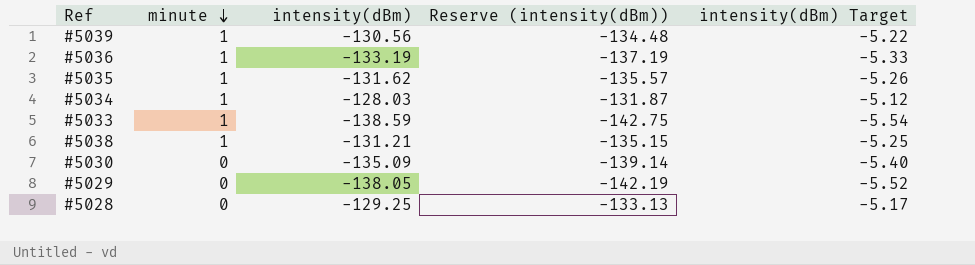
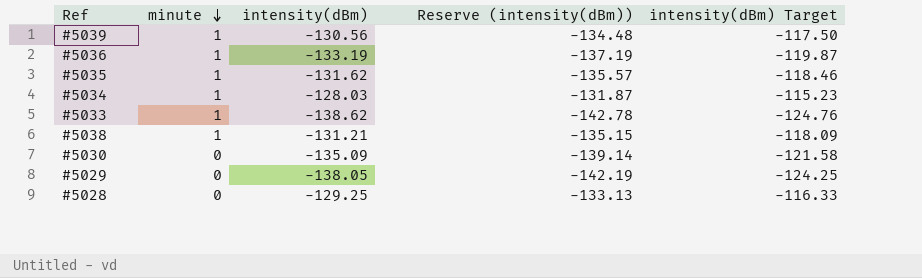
column intensity(dBm) Target | formula: [intensity(dBm)] * 0.04 -> [intensity(dBm)] * 0.9
#5033 | intensity(dBm): -138.59 -> -138.62
#5033 | Reserve (intensity(dBm)): -142.75 -> -142.78

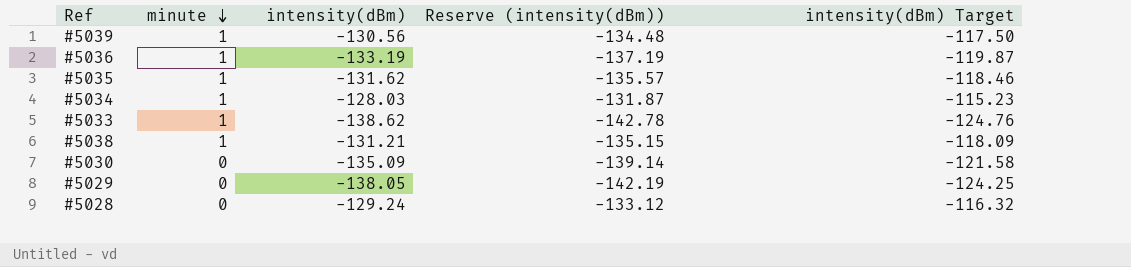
#5028 | intensity(dBm): -129.25 -> -129.24
#5028 | Reserve (intensity(dBm)): -133.13 -> -133.12
#5028 | intensity(dBm) Target: -116.33 -> -116.32

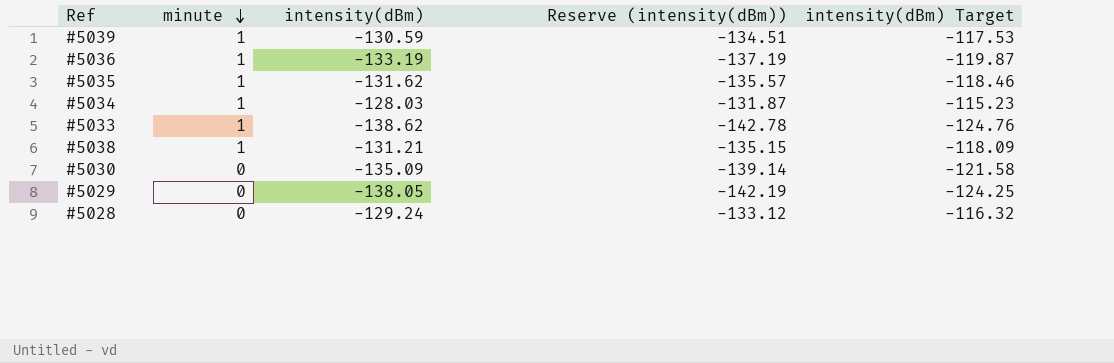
#5039 | intensity(dBm): -130.56 -> -130.59
#5039 | Reserve (intensity(dBm)): -134.48 -> -134.51
#5039 | intensity(dBm) Target: -117.50 -> -117.53

